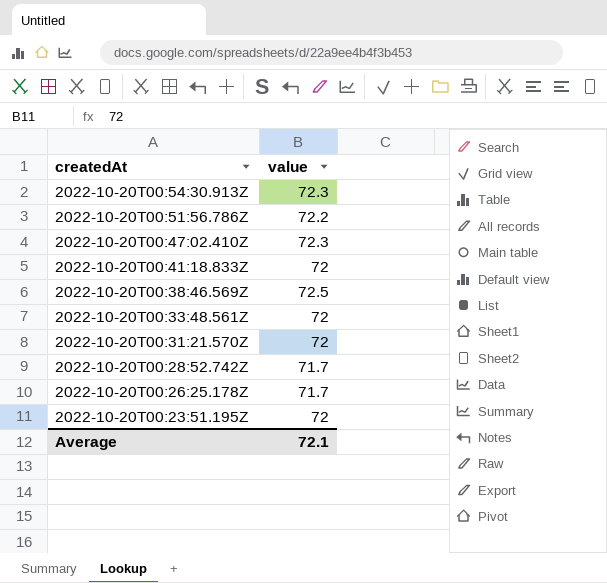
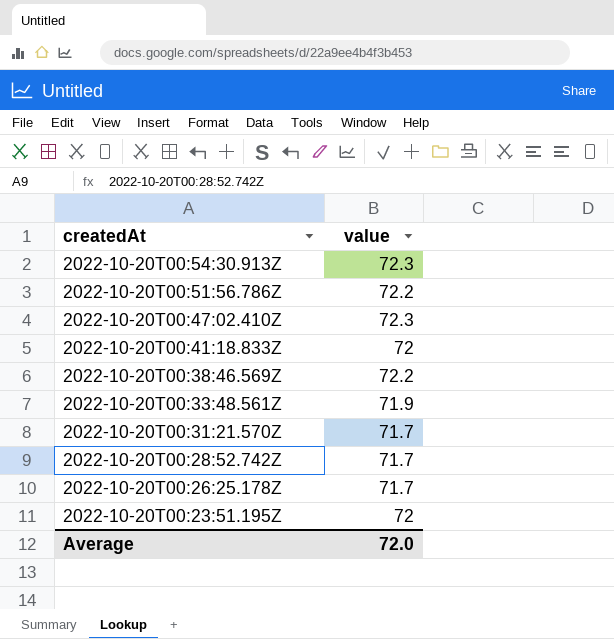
2022-10-20T00:38:46.569Z | value: 72.5 -> 72.2
2022-10-20T00:33:48.561Z | value: 72 -> 71.9
2022-10-20T00:31:21.570Z | value: 72 -> 71.7
Average | value: 72.1 -> 72.0

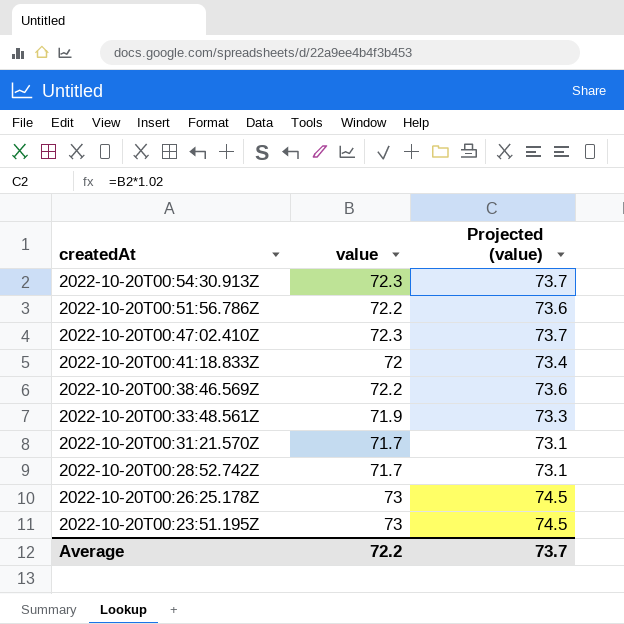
column Projected (value) | formula: none -> [value] * 1.02
2022-10-20T00:26:25.178Z | value: 71.7 -> 73
2022-10-20T00:23:51.195Z | value: 72 -> 73
Average | value: 72.0 -> 72.2

